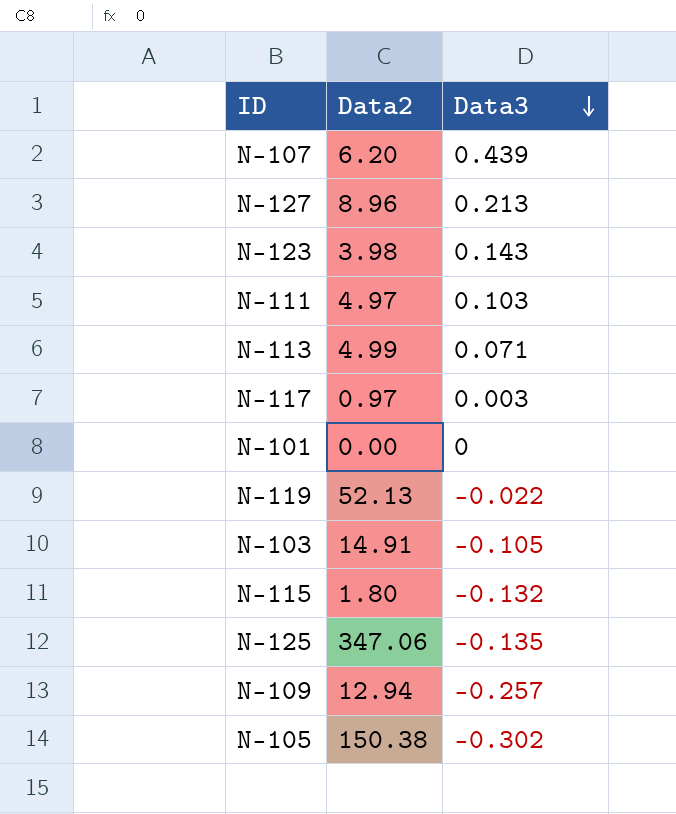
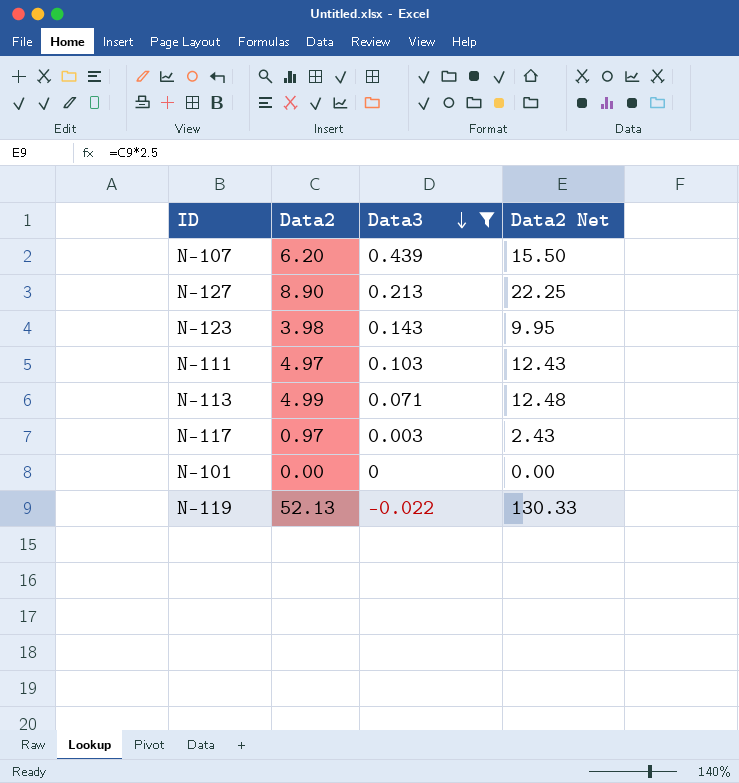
filter: none -> Data3 >= -0.022
column Data2 Net | formula: none -> [Data2] * 2.5
N-127 | Data2: 8.96 -> 8.90

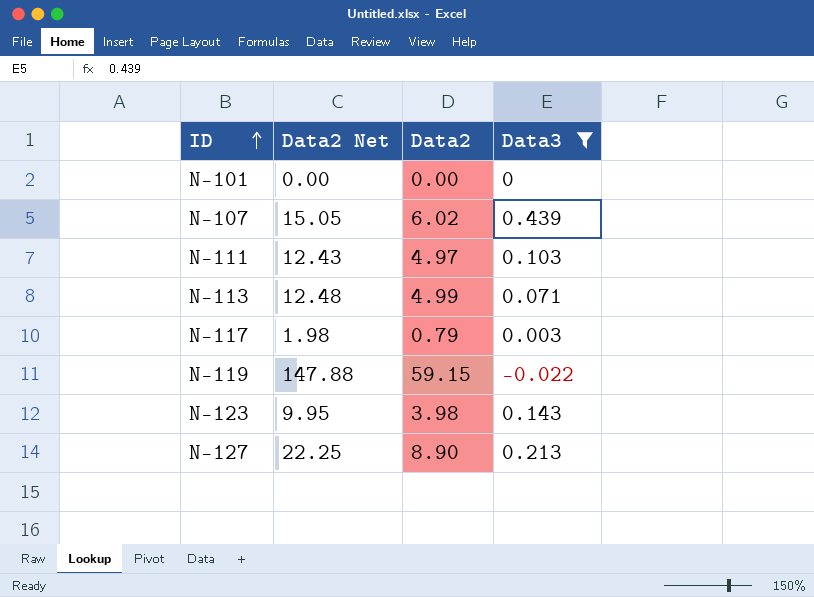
row order: Data3 descending -> ID ascending
column Data2 Net | position: 4 -> 2
N-107 | Data2 Net: 15.50 -> 15.05
N-107 | Data2: 6.20 -> 6.02
N-117 | Data2 Net: 2.43 -> 1.98
N-117 | Data2: 0.97 -> 0.79
N-119 | Data2 Net: 130.33 -> 147.88
N-119 | Data2: 52.13 -> 59.15

